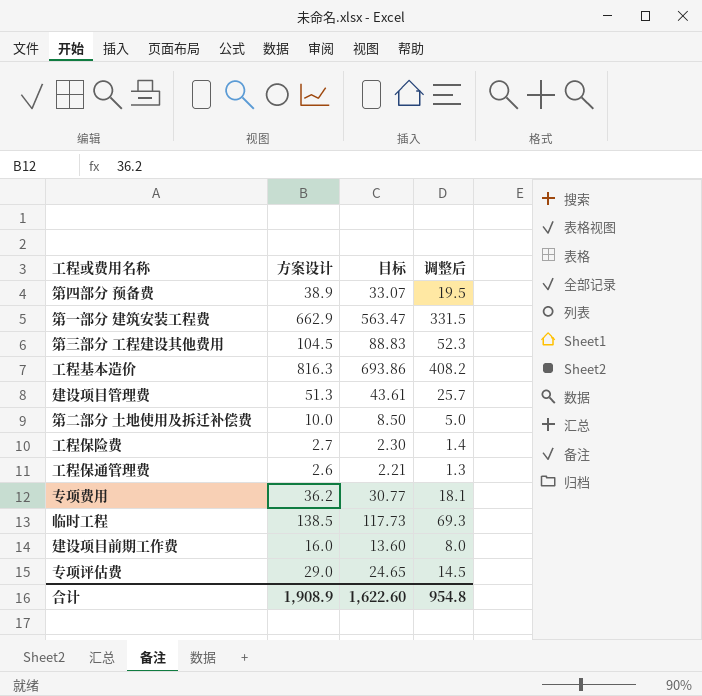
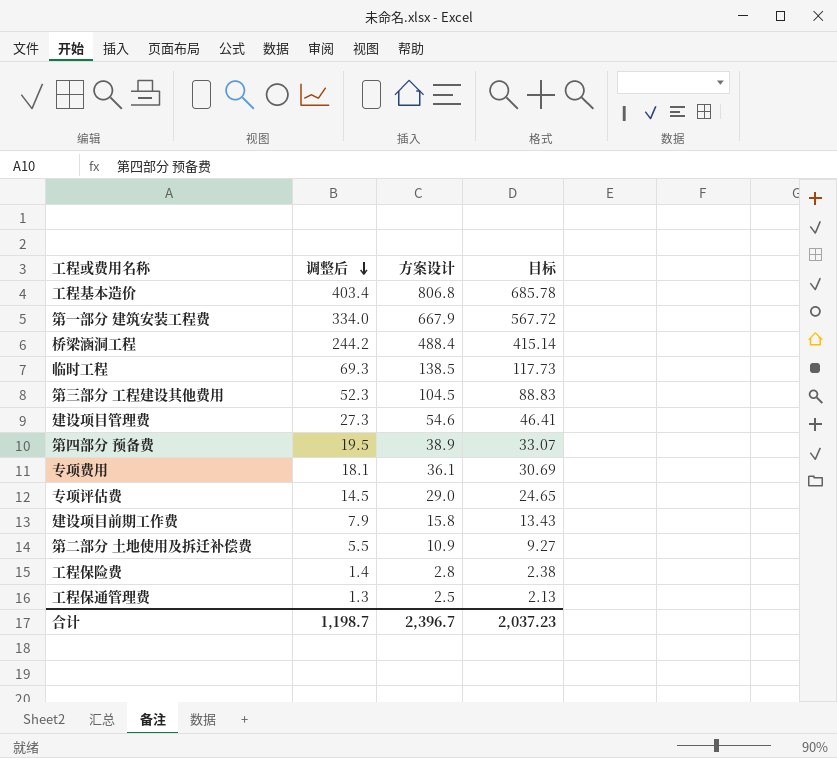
row order: none -> 调整后 descending
column 调整后 | position: 4 -> 2
工程基本造价 | 调整后: 408.2 -> 403.4
工程基本造价 | 方案设计: 816.3 -> 806.8
工程基本造价 | 目标: 693.86 -> 685.78
第一部分 建筑安装工程费 | 调整后: 331.5 -> 334.0
第一部分 建筑安装工程费 | 方案设计: 662.9 -> 667.9
第一部分 建筑安装工程费 | 目标: 563.47 -> 567.72
row 桥梁涵洞工程: none -> 244.2 | 488.4 | 415.14
建设项目管理费 | 调整后: 25.7 -> 27.3
建设项目管理费 | 方案设计: 51.3 -> 54.6
建设项目管理费 | 目标: 43.61 -> 46.41
专项费用 | 方案设计: 36.2 -> 36.1
专项费用 | 目标: 30.77 -> 30.69
建设项目前期工作费 | 调整后: 8.0 -> 7.9
建设项目前期工作费 | 方案设计: 16.0 -> 15.8
建设项目前期工作费 | 目标: 13.60 -> 13.43
第二部分 土地使用及拆迁补偿费 | 调整后: 5.0 -> 5.5
第二部分 土地使用及拆迁补偿费 | 方案设计: 10.0 -> 10.9
第二部分 土地使用及拆迁补偿费 | 目标: 8.50 -> 9.27
工程保险费 | 方案设计: 2.7 -> 2.8
工程保险费 | 目标: 2.30 -> 2.38
工程保通管理费 | 方案设计: 2.6 -> 2.5
工程保通管理费 | 目标: 2.21 -> 2.13
合计 | 调整后: 954.8 -> 1,198.7
合计 | 方案设计: 1,908.9 -> 2,396.7
合计 | 目标: 1,622.60 -> 2,037.23

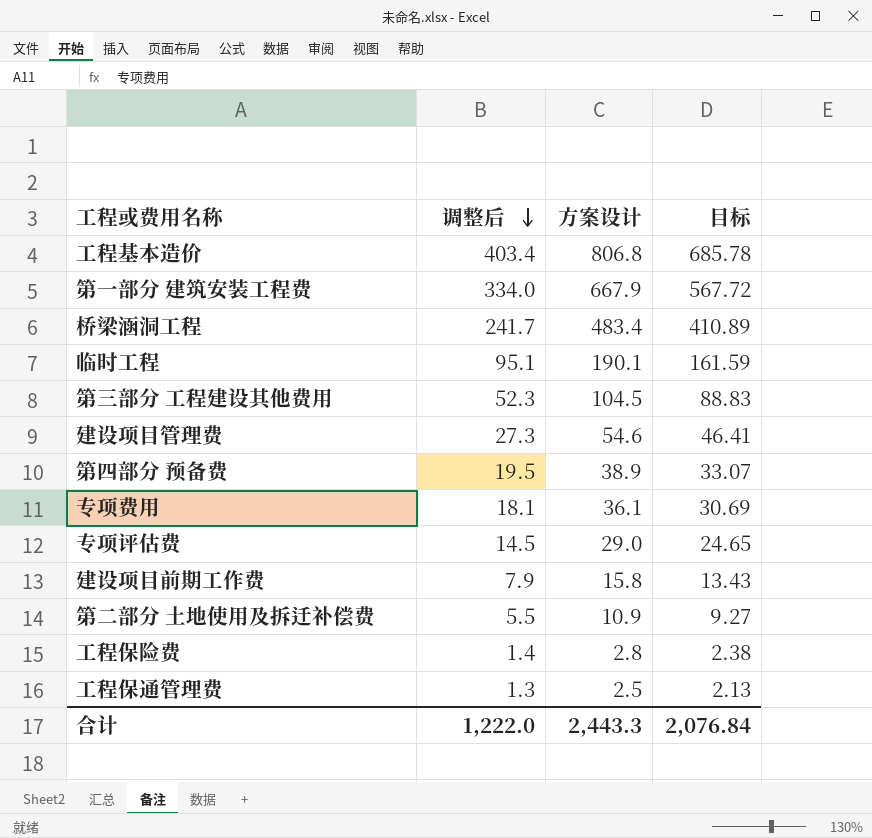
桥梁涵洞工程 | 调整后: 244.2 -> 241.7
桥梁涵洞工程 | 方案设计: 488.4 -> 483.4
桥梁涵洞工程 | 目标: 415.14 -> 410.89
临时工程 | 调整后: 69.3 -> 95.1
临时工程 | 方案设计: 138.5 -> 190.1
临时工程 | 目标: 117.73 -> 161.59
合计 | 调整后: 1,198.7 -> 1,222.0
合计 | 方案设计: 2,396.7 -> 2,443.3
合计 | 目标: 2,037.23 -> 2,076.84

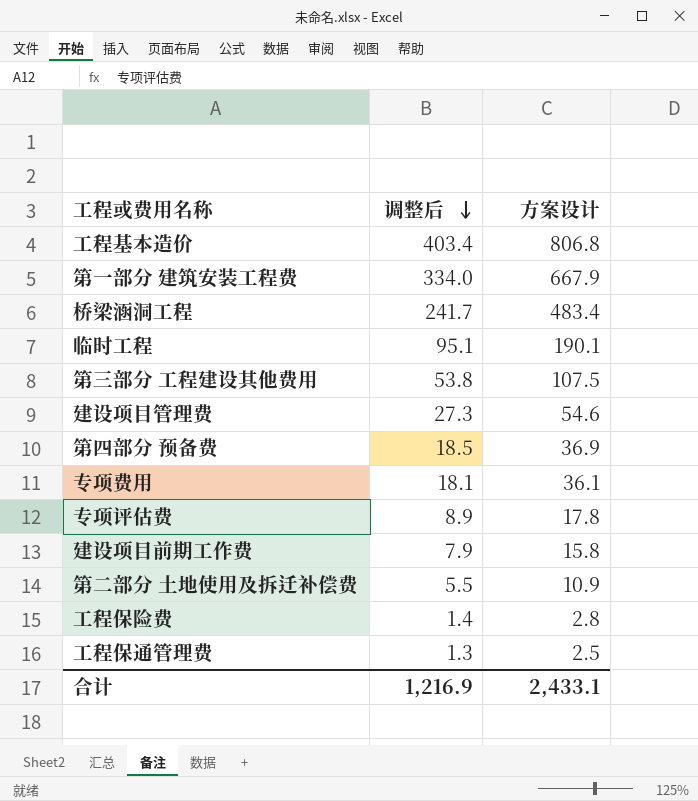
column 目标 | formula: [方案设计] * 0.85 -> none
第三部分 工程建设其他费用 | 调整后: 52.3 -> 53.8
第三部分 工程建设其他费用 | 方案设计: 104.5 -> 107.5
第四部分 预备费 | 调整后: 19.5 -> 18.5
第四部分 预备费 | 方案设计: 38.9 -> 36.9
专项评估费 | 调整后: 14.5 -> 8.9
专项评估费 | 方案设计: 29.0 -> 17.8
合计 | 调整后: 1,222.0 -> 1,216.9
合计 | 方案设计: 2,443.3 -> 2,433.1

